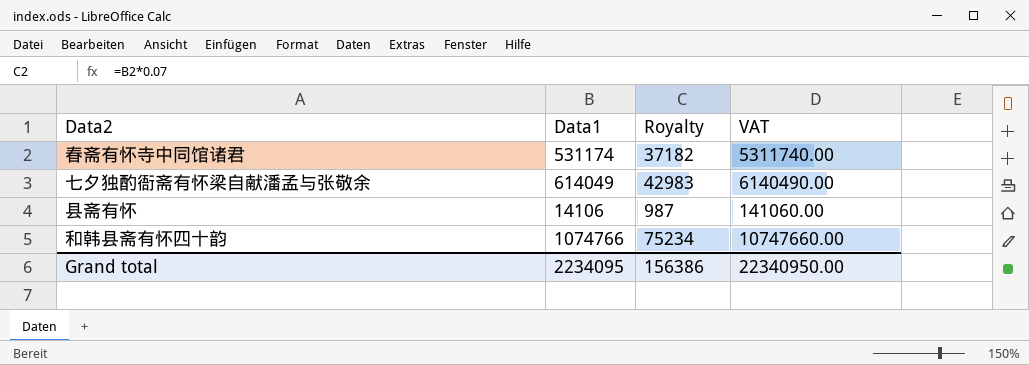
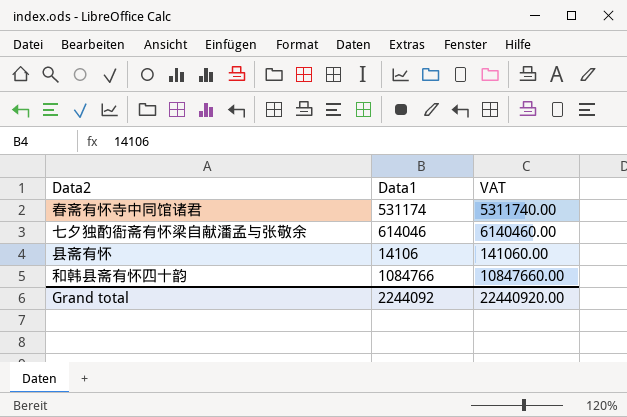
column Royalty | formula: [Data1] * 0.07 -> none
七夕独酌衙斋有怀梁自献潘孟与张敬余 | Data1: 614049 -> 614046
七夕独酌衙斋有怀梁自献潘孟与张敬余 | VAT: 6140490.00 -> 6140460.00
和韩县斋有怀四十韵 | Data1: 1074766 -> 1084766
和韩县斋有怀四十韵 | VAT: 10747660.00 -> 10847660.00
Grand total | Data1: 2234095 -> 2244092
Grand total | VAT: 22340950.00 -> 22440920.00

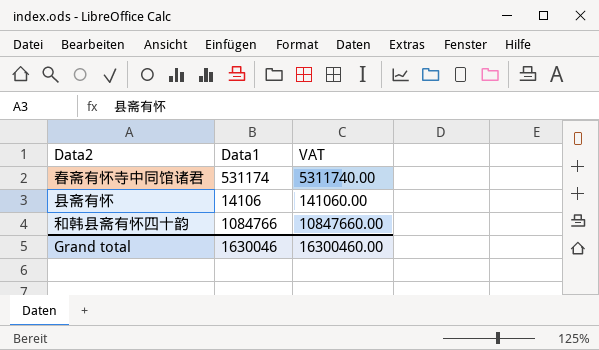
row 七夕独酌衙斋有怀梁自献潘孟与张敬余: 614046 | 6140460.00 -> none
Grand total | Data1: 2244092 -> 1630046
Grand total | VAT: 22440920.00 -> 16300460.00

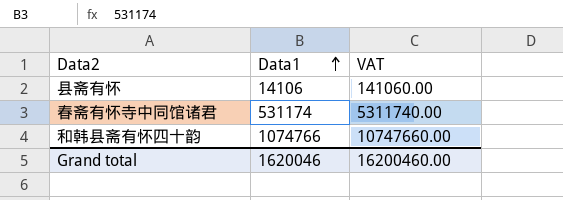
row order: none -> Data1 ascending
和韩县斋有怀四十韵 | Data1: 1084766 -> 1074766
和韩县斋有怀四十韵 | VAT: 10847660.00 -> 10747660.00
Grand total | Data1: 1630046 -> 1620046
Grand total | VAT: 16300460.00 -> 16200460.00

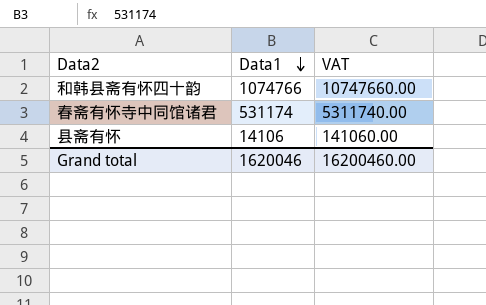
row order: Data1 ascending -> Data1 descending

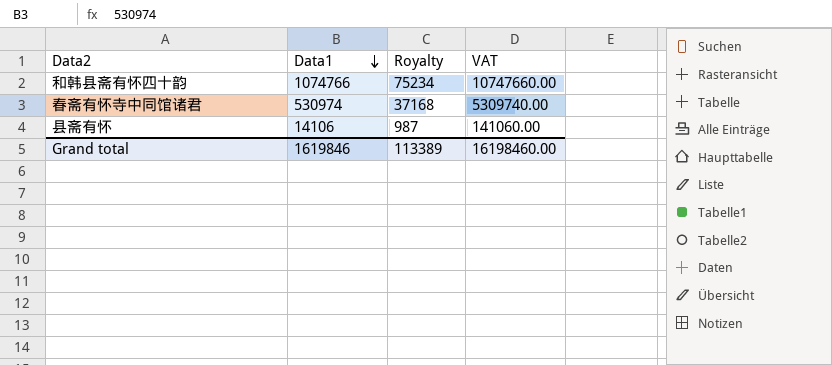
column Royalty | formula: none -> [Data1] * 0.07
春斋有怀寺中同馆诸君 | Data1: 531174 -> 530974
春斋有怀寺中同馆诸君 | VAT: 5311740.00 -> 5309740.00
Grand total | Data1: 1620046 -> 1619846
Grand total | VAT: 16200460.00 -> 16198460.00

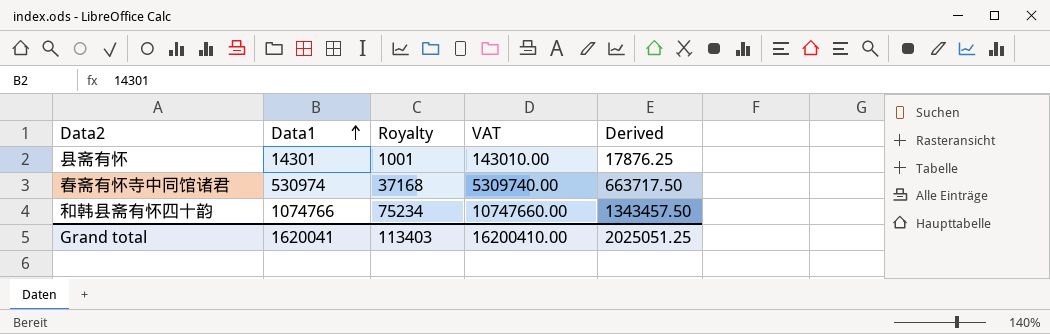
row order: Data1 descending -> Data1 ascending
column Derived | formula: none -> [Data1] * 1.25
县斋有怀 | Data1: 14106 -> 14301
县斋有怀 | Royalty: 987 -> 1001
县斋有怀 | VAT: 141060.00 -> 143010.00
Grand total | Data1: 1619846 -> 1620041
Grand total | Royalty: 113389 -> 113403
Grand total | VAT: 16198460.00 -> 16200410.00

